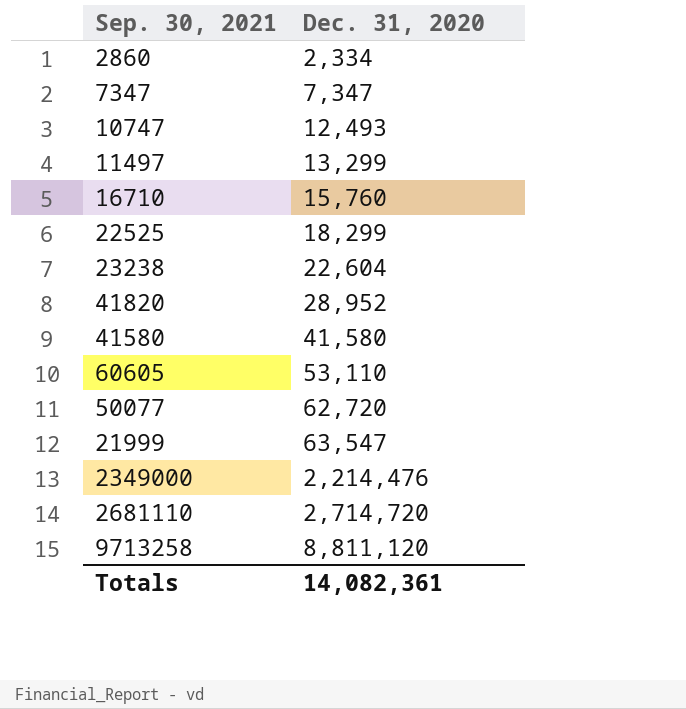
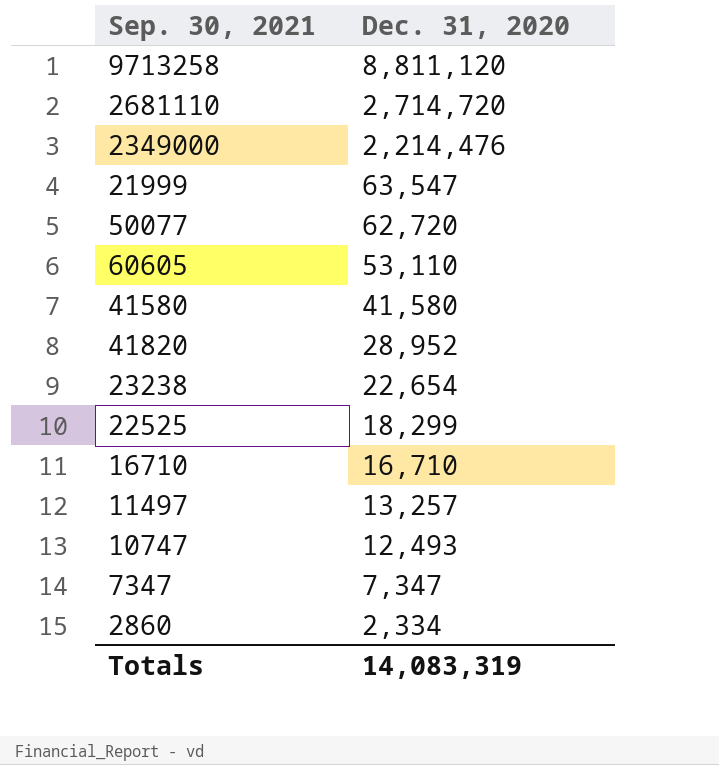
row order: Dec. 31, 2020 ascending -> Dec. 31, 2020 descending
23238 | Dec. 31, 2020: 22,604 -> 22,654
16710 | Dec. 31, 2020: 15,760 -> 16,710
11497 | Dec. 31, 2020: 13,299 -> 13,257
Totals | Dec. 31, 2020: 14,082,361 -> 14,083,319

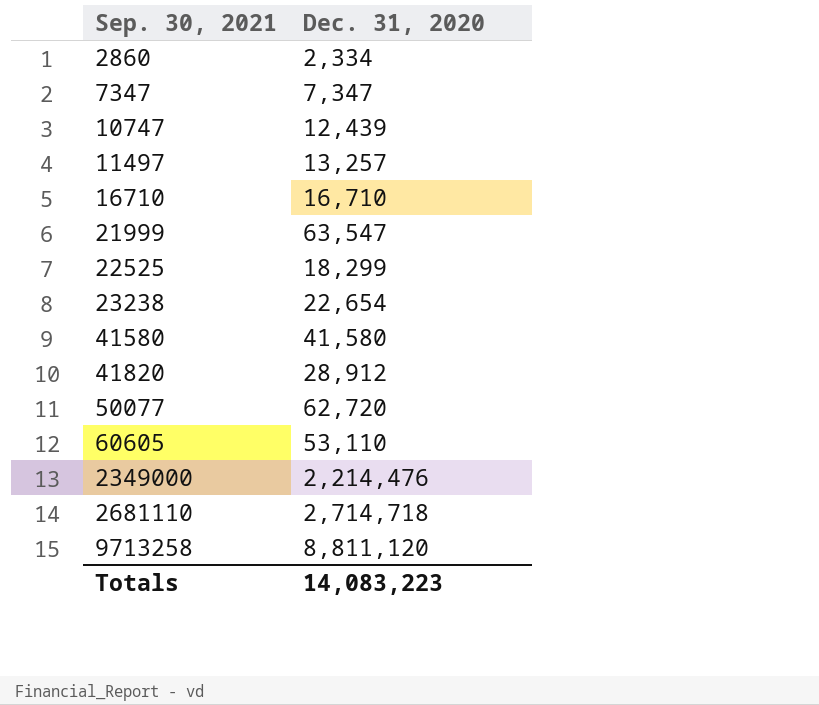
row order: Dec. 31, 2020 descending -> Sep. 30, 2021 ascending
10747 | Dec. 31, 2020: 12,493 -> 12,439
41820 | Dec. 31, 2020: 28,952 -> 28,912
2681110 | Dec. 31, 2020: 2,714,720 -> 2,714,718
Totals | Dec. 31, 2020: 14,083,319 -> 14,083,223

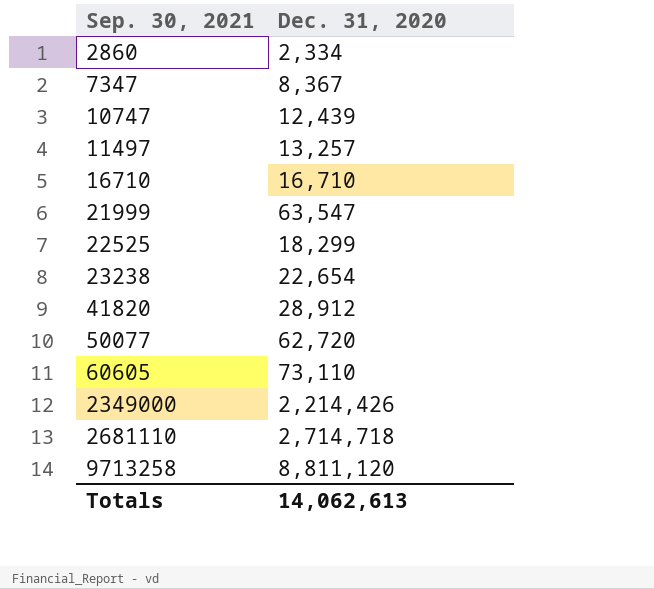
row 41580: 41,580 -> none
7347 | Dec. 31, 2020: 7,347 -> 8,367
60605 | Dec. 31, 2020: 53,110 -> 73,110
2349000 | Dec. 31, 2020: 2,214,476 -> 2,214,426
Totals | Dec. 31, 2020: 14,083,223 -> 14,062,613

